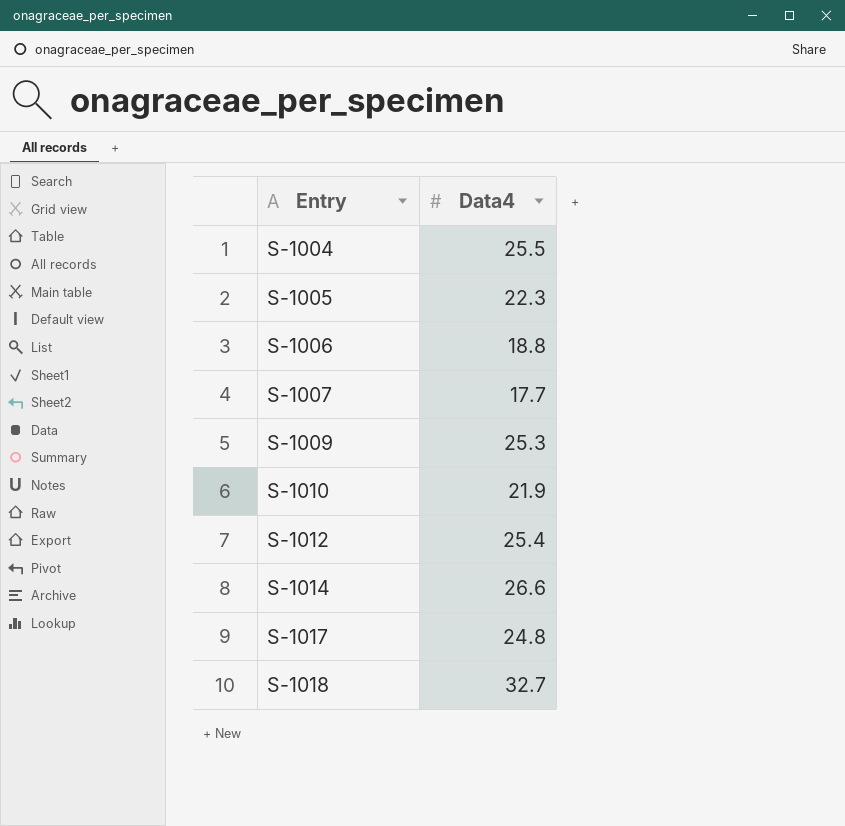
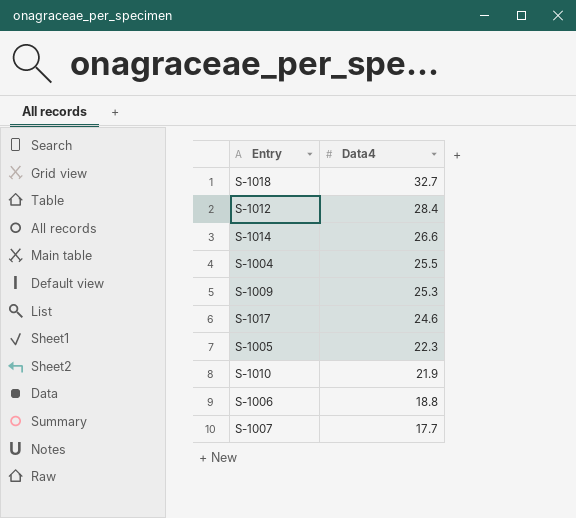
row order: Entry ascending -> Data4 descending
S-1012 | Data4: 25.4 -> 28.4
S-1017 | Data4: 24.8 -> 24.6

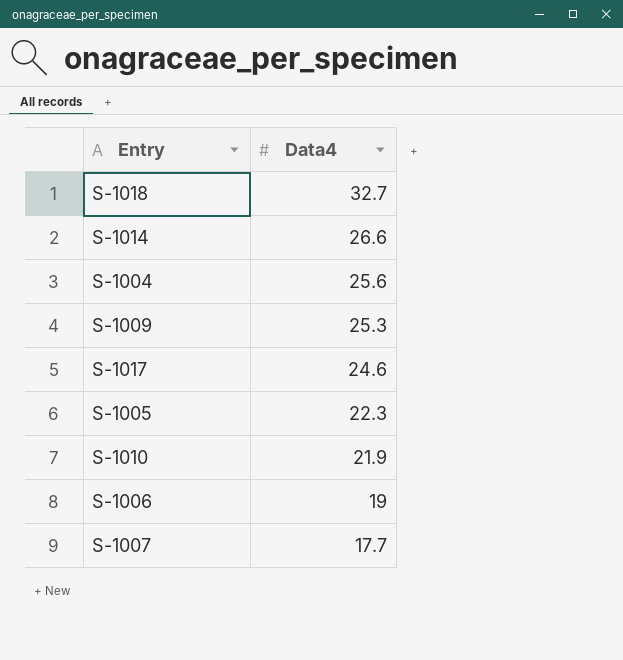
row S-1012: 28.4 -> none
S-1004 | Data4: 25.5 -> 25.6
S-1006 | Data4: 18.8 -> 19

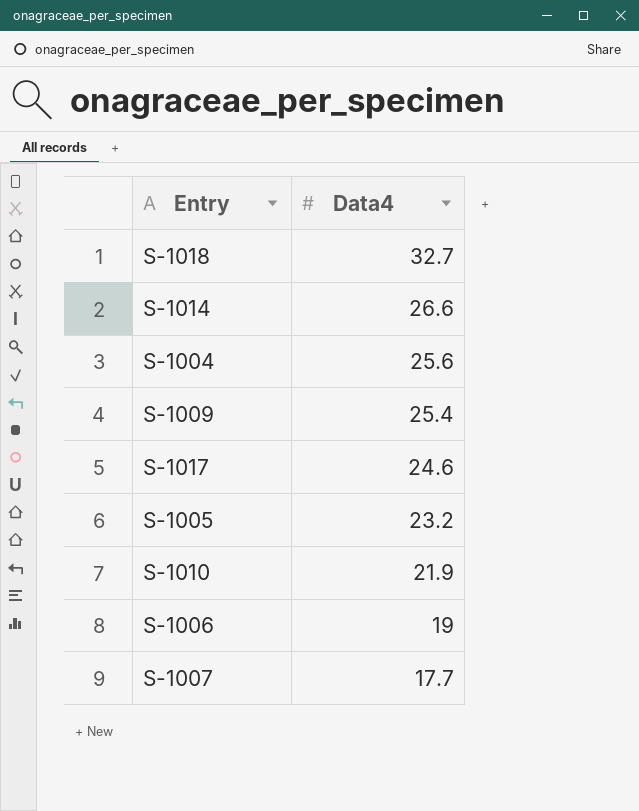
S-1009 | Data4: 25.3 -> 25.4
S-1005 | Data4: 22.3 -> 23.2

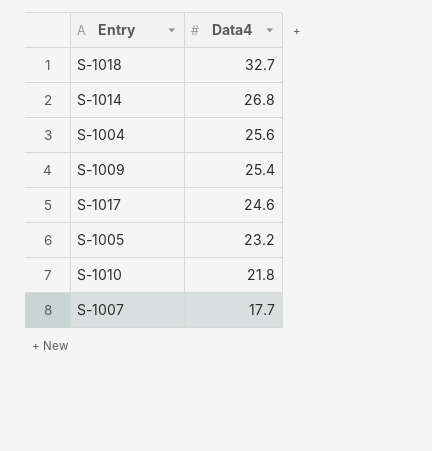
row S-1006: 19 -> none
S-1014 | Data4: 26.6 -> 26.8
S-1010 | Data4: 21.9 -> 21.8

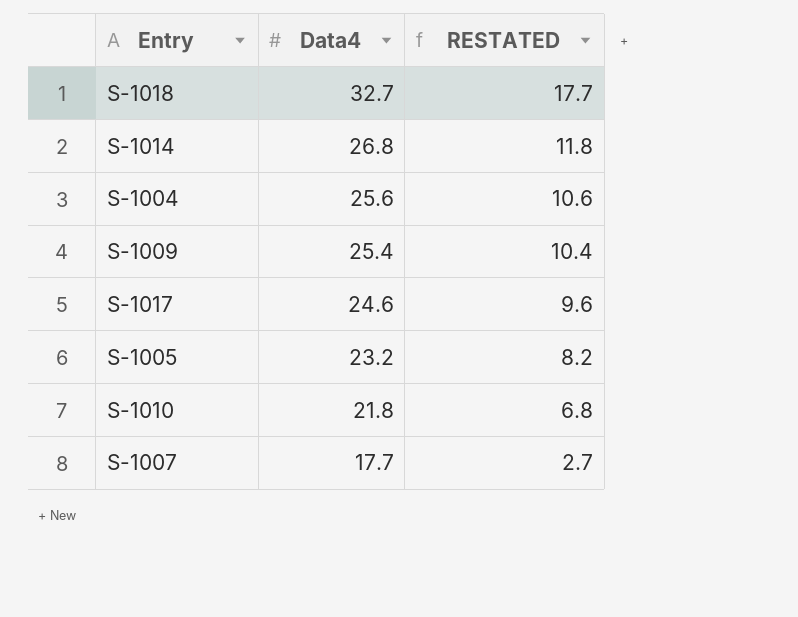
column RESTATED | formula: none -> [Data4] - 15

